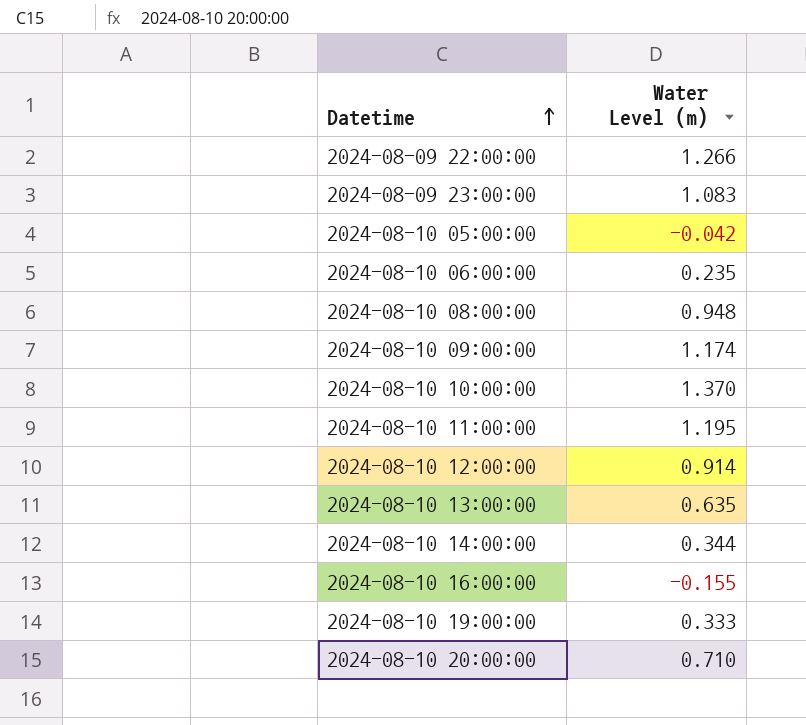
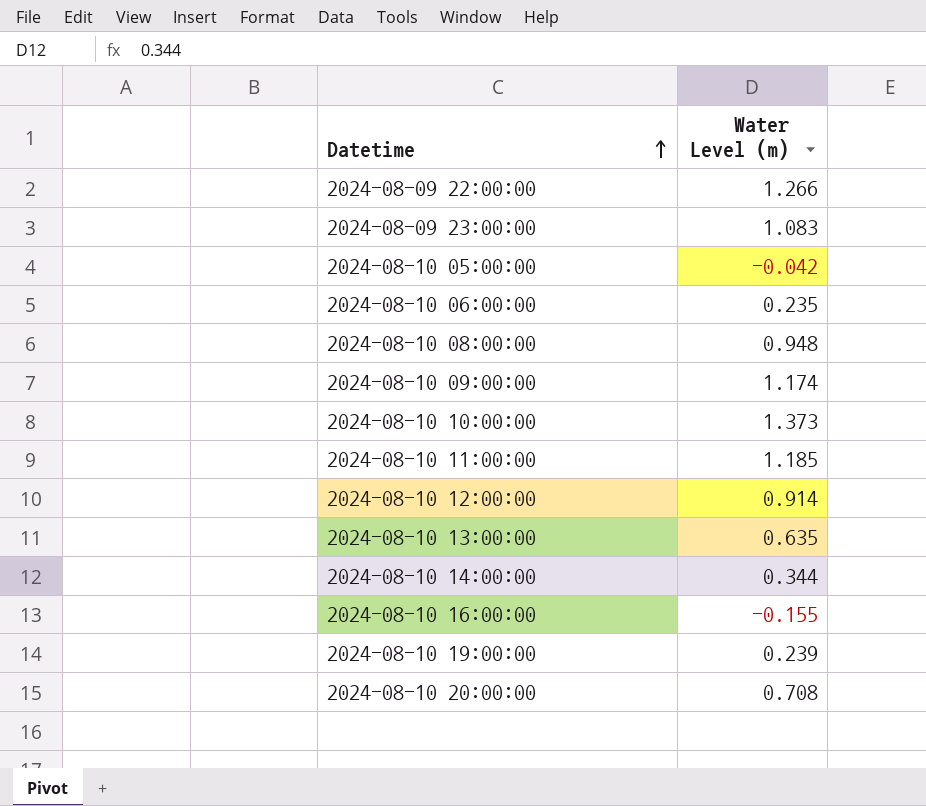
2024-08-10 10:00:00 | Water Level (m): 1.370 -> 1.373
2024-08-10 11:00:00 | Water Level (m): 1.195 -> 1.185
2024-08-10 19:00:00 | Water Level (m): 0.333 -> 0.239
2024-08-10 20:00:00 | Water Level (m): 0.710 -> 0.708

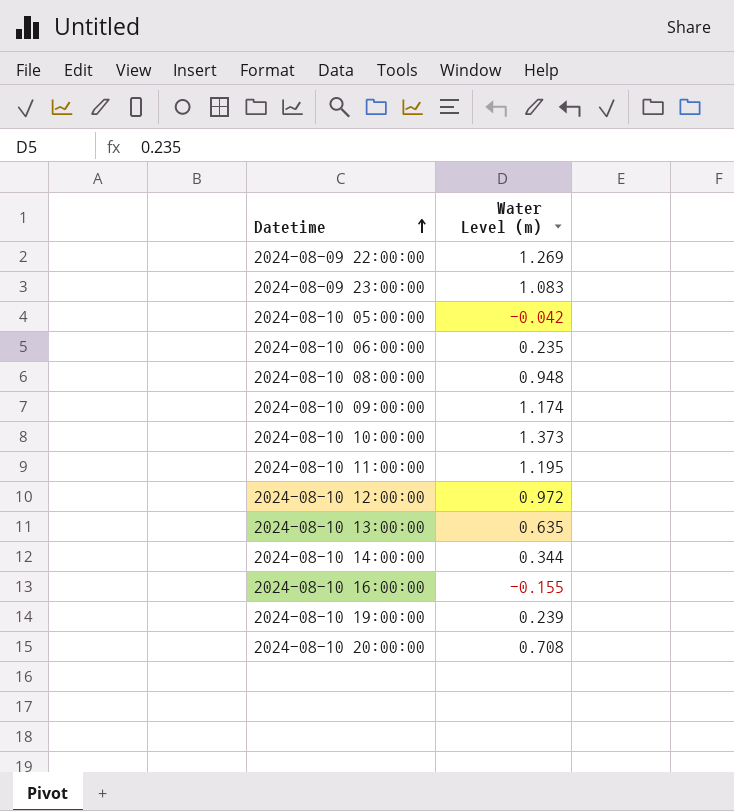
2024-08-09 22:00:00 | Water Level (m): 1.266 -> 1.269
2024-08-10 11:00:00 | Water Level (m): 1.185 -> 1.195
2024-08-10 12:00:00 | Water Level (m): 0.914 -> 0.972

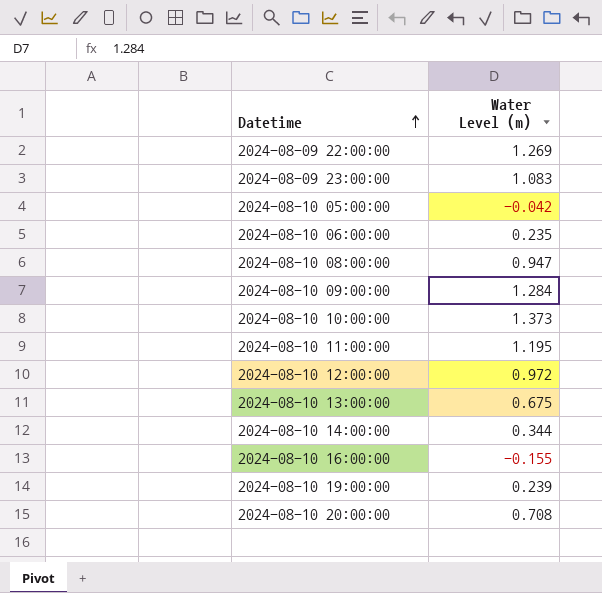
2024-08-10 08:00:00 | Water Level (m): 0.948 -> 0.947
2024-08-10 09:00:00 | Water Level (m): 1.174 -> 1.284
2024-08-10 13:00:00 | Water Level (m): 0.635 -> 0.675

